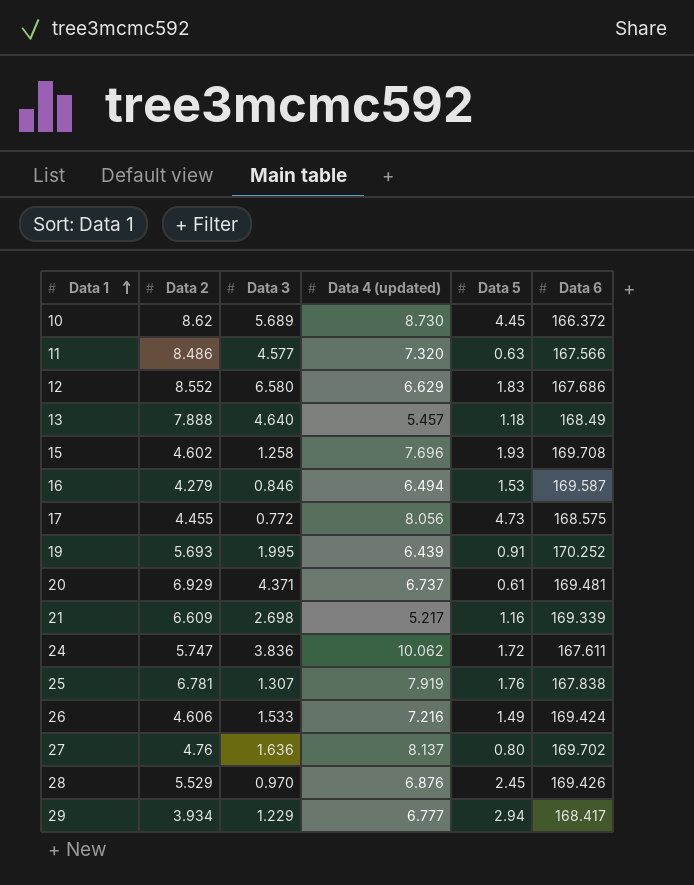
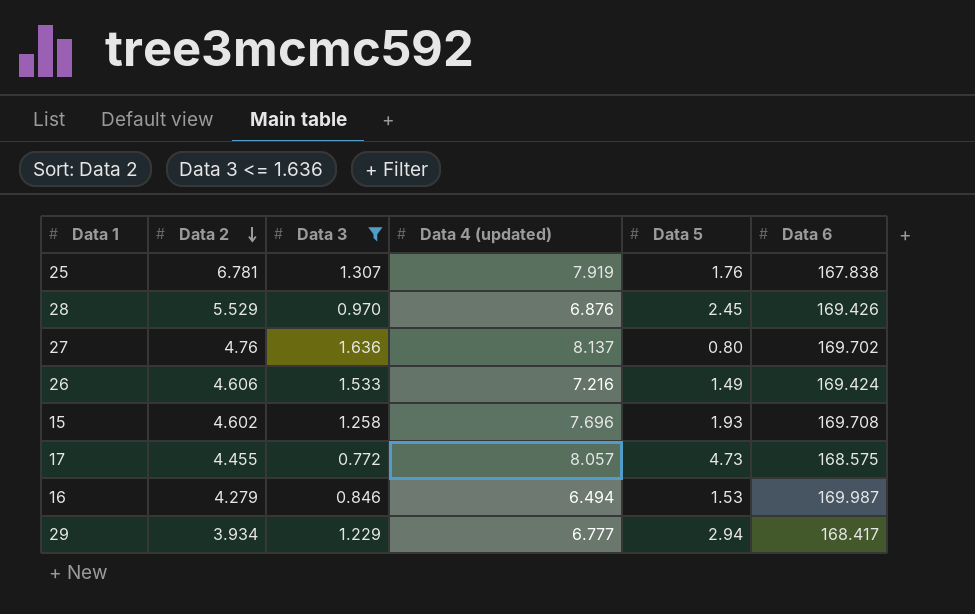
filter: none -> Data 3 <= 1.636
row order: Data 1 ascending -> Data 2 descending
17 | Data 4 (updated): 8.056 -> 8.057
16 | Data 6: 169.587 -> 169.987

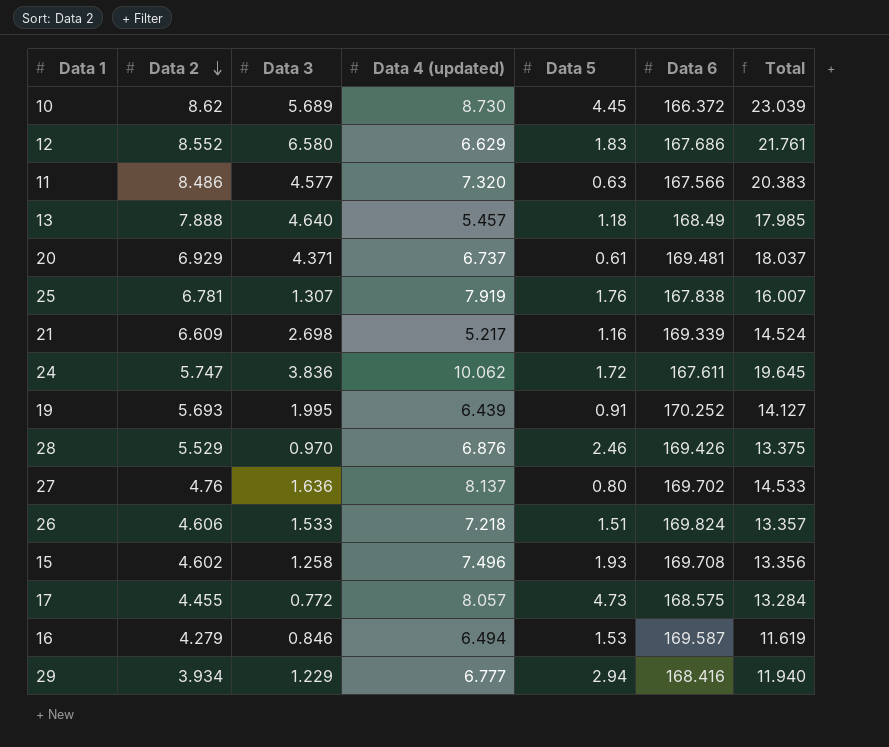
filter: Data 3 <= 1.636 -> none
column Total | formula: none -> [Data 2] + [Data 3] + [Data 4 (updated)]
28 | Data 5: 2.45 -> 2.46
26 | Data 4 (updated): 7.216 -> 7.218
26 | Data 5: 1.49 -> 1.51
26 | Data 6: 169.424 -> 169.824
15 | Data 4 (updated): 7.696 -> 7.496
16 | Data 6: 169.987 -> 169.587
29 | Data 6: 168.417 -> 168.416

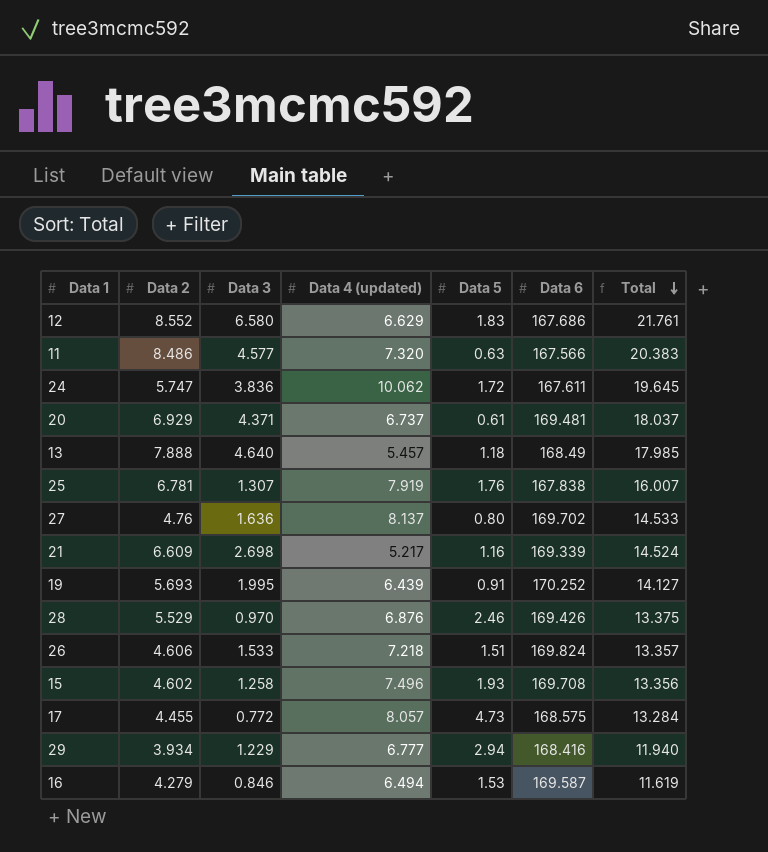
row order: Data 2 descending -> Total descending
row 10: 8.62 | 5.689 | 8.730 | 4.45 | 166.372 | 23.039 -> none

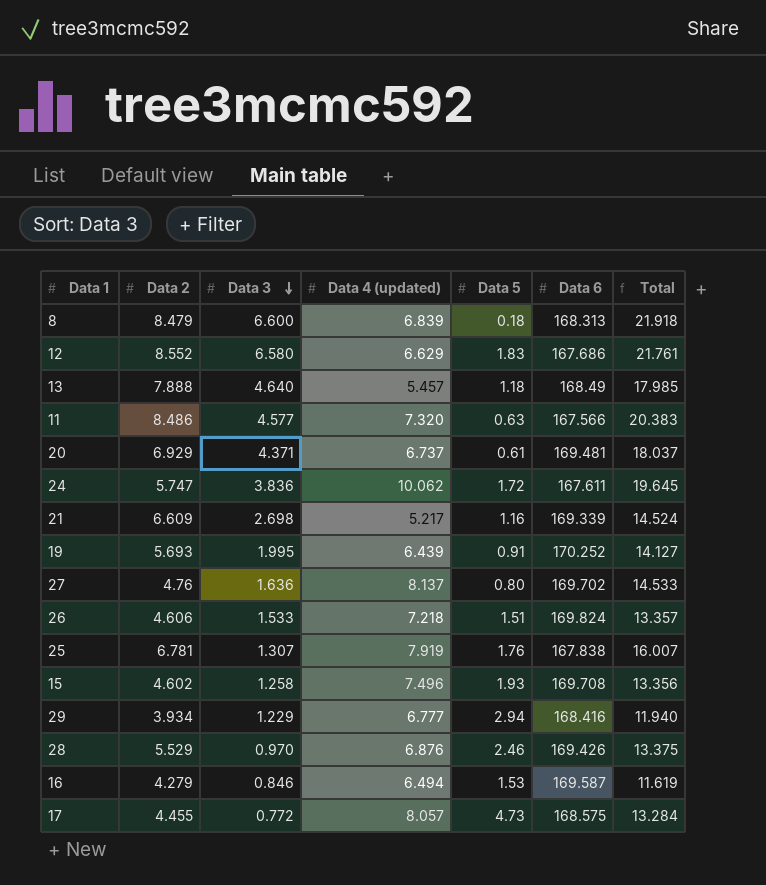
row order: Total descending -> Data 3 descending
row 8: none -> 8.479 | 6.600 | 6.839 | 0.18 | 168.313 | 21.918

